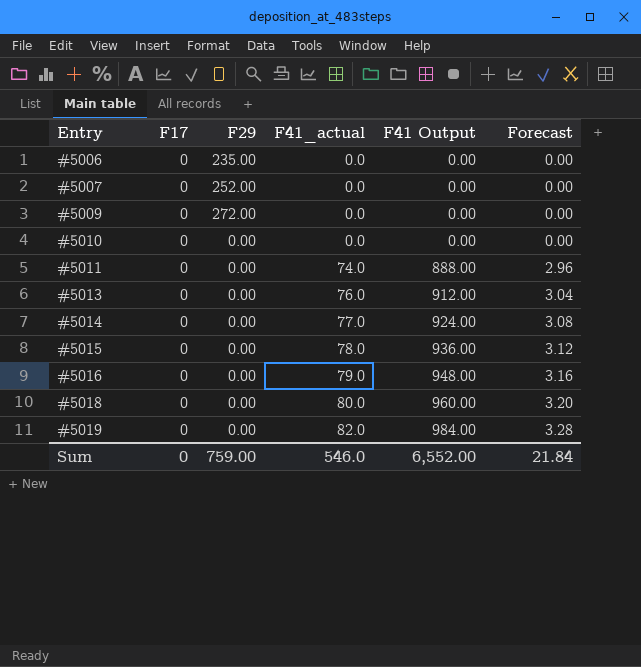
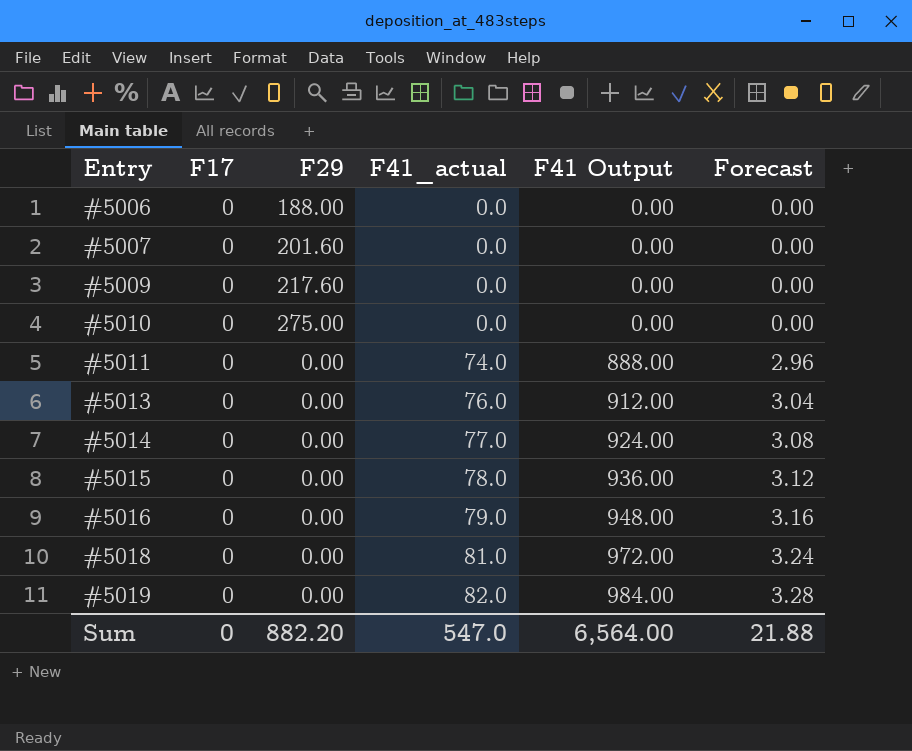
#5006 | F29: 235.00 -> 188.00
#5007 | F29: 252.00 -> 201.60
#5009 | F29: 272.00 -> 217.60
#5010 | F29: 0.00 -> 275.00
#5018 | F41_actual: 80.0 -> 81.0
#5018 | F41 Output: 960.00 -> 972.00
#5018 | Forecast: 3.20 -> 3.24
Sum | F29: 759.00 -> 882.20
Sum | F41_actual: 546.0 -> 547.0
Sum | F41 Output: 6,552.00 -> 6,564.00
Sum | Forecast: 21.84 -> 21.88

